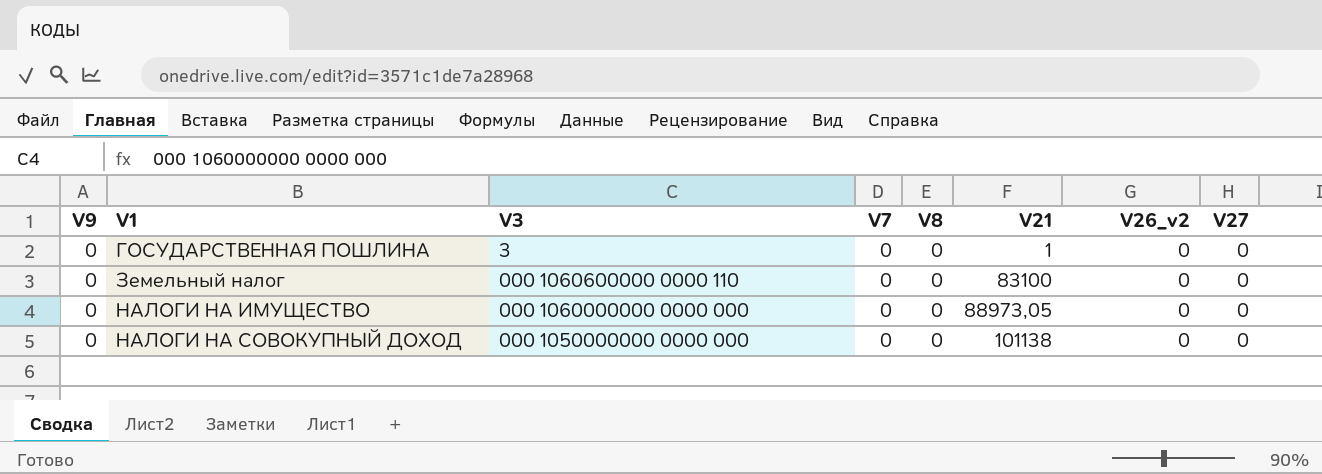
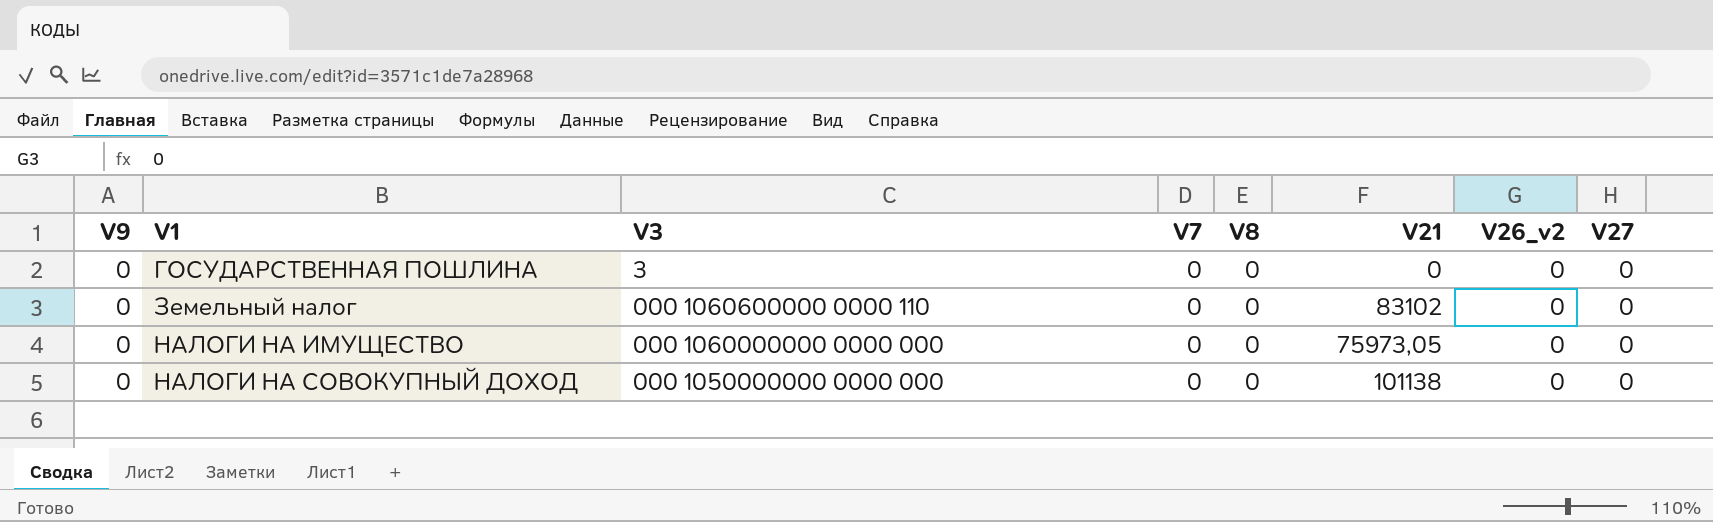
ГОСУДАРСТВЕННАЯ ПОШЛИНА | V21: 1 -> 0
Земельный налог | V21: 83100 -> 83102
НАЛОГИ НА ИМУЩЕСТВО | V21: 88973,05 -> 75973,05

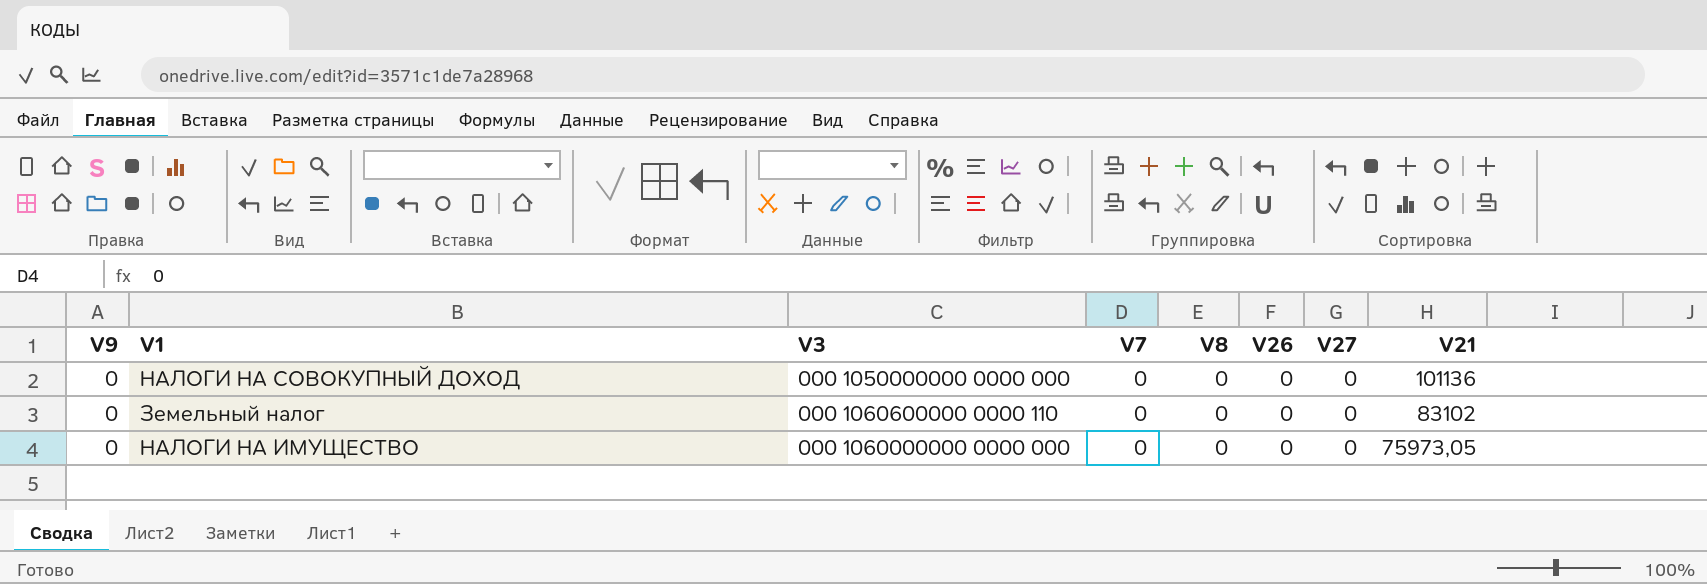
row order: V1 ascending -> V21 descending
column name: V26_v2 -> V26
column V21 | position: 6 -> 8
row ГОСУДАРСТВЕННАЯ ПОШЛИНА: 0 | 3 | 0 | 0 | 0 | 0 | 0 -> none
НАЛОГИ НА СОВОКУПНЫЙ ДОХОД | V21: 101138 -> 101136

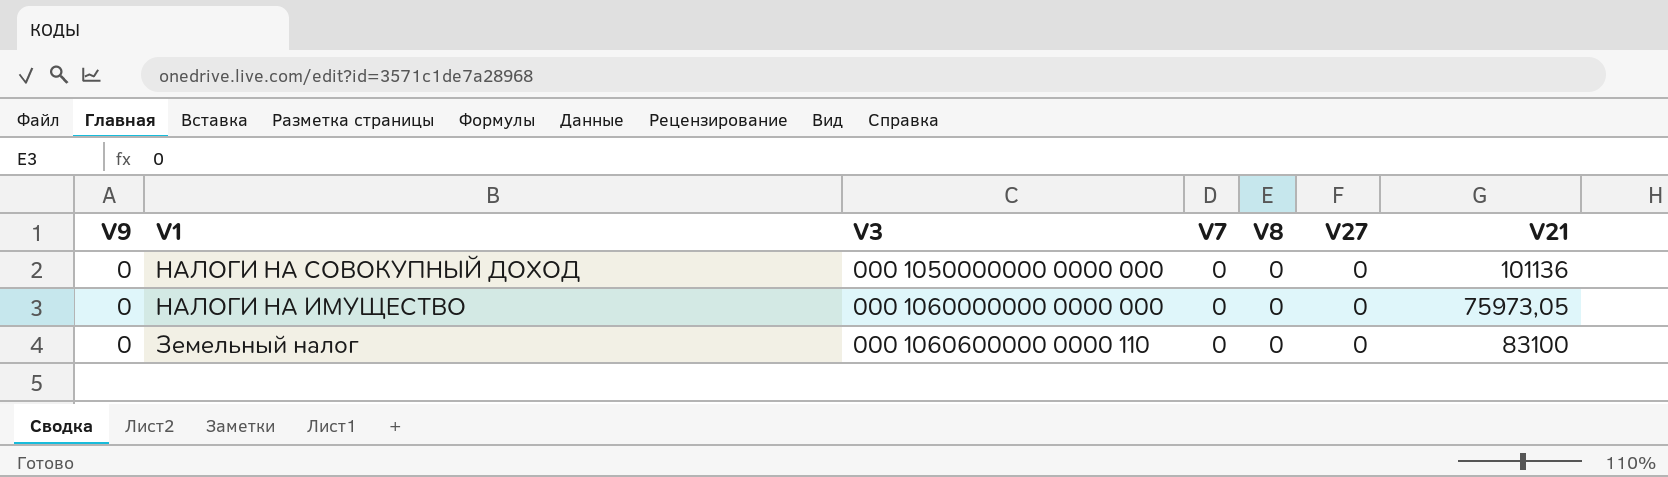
row order: V21 descending -> V1 descending
column V26 | position: 6 -> none
Земельный налог | V21: 83102 -> 83100

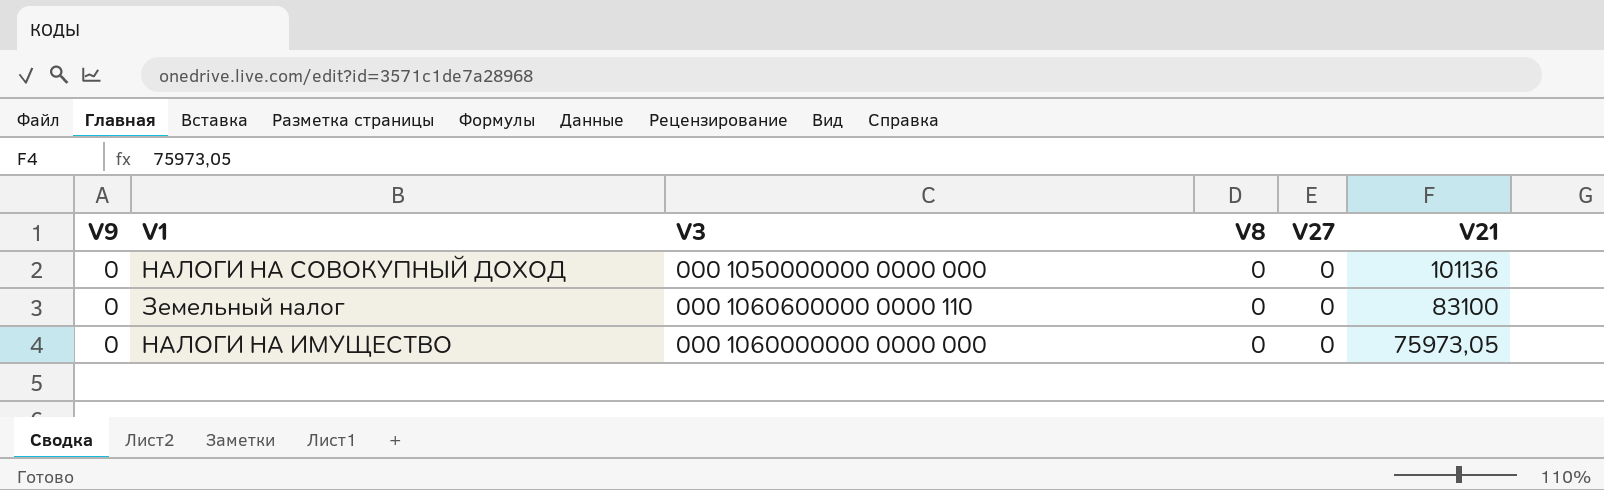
row order: V1 descending -> V21 descending
column V7 | position: 4 -> none

